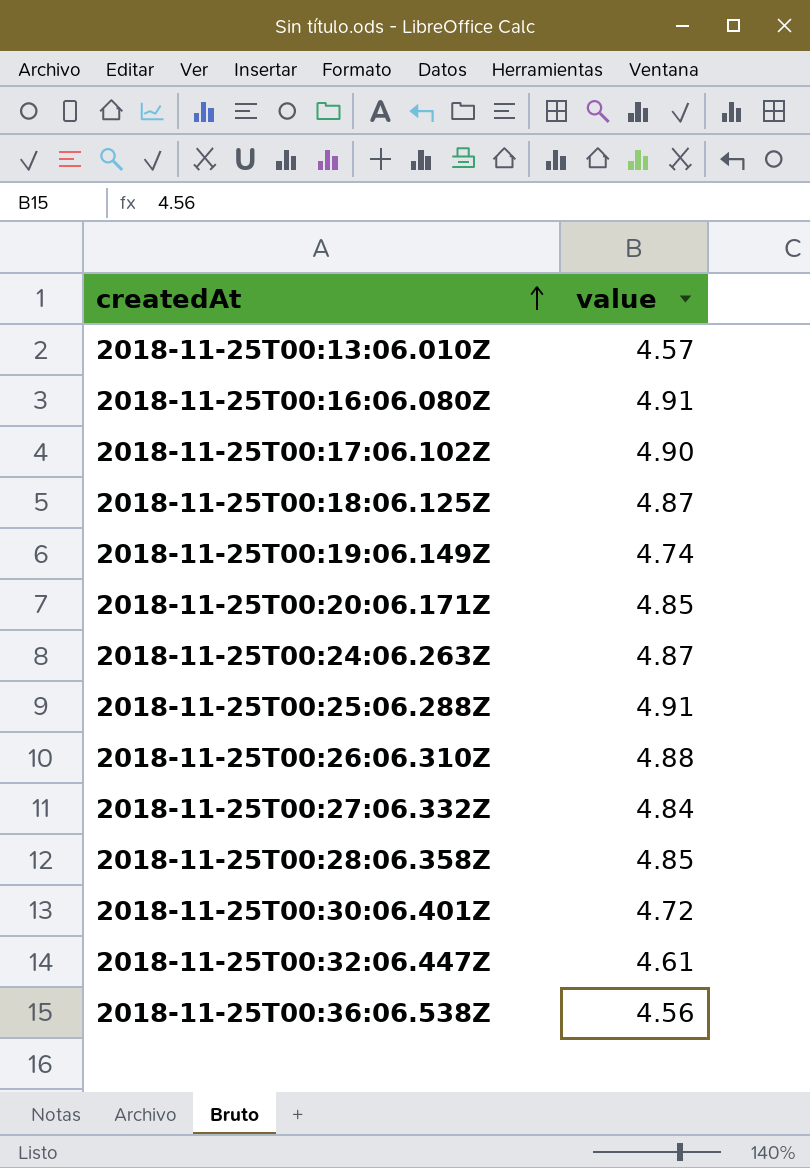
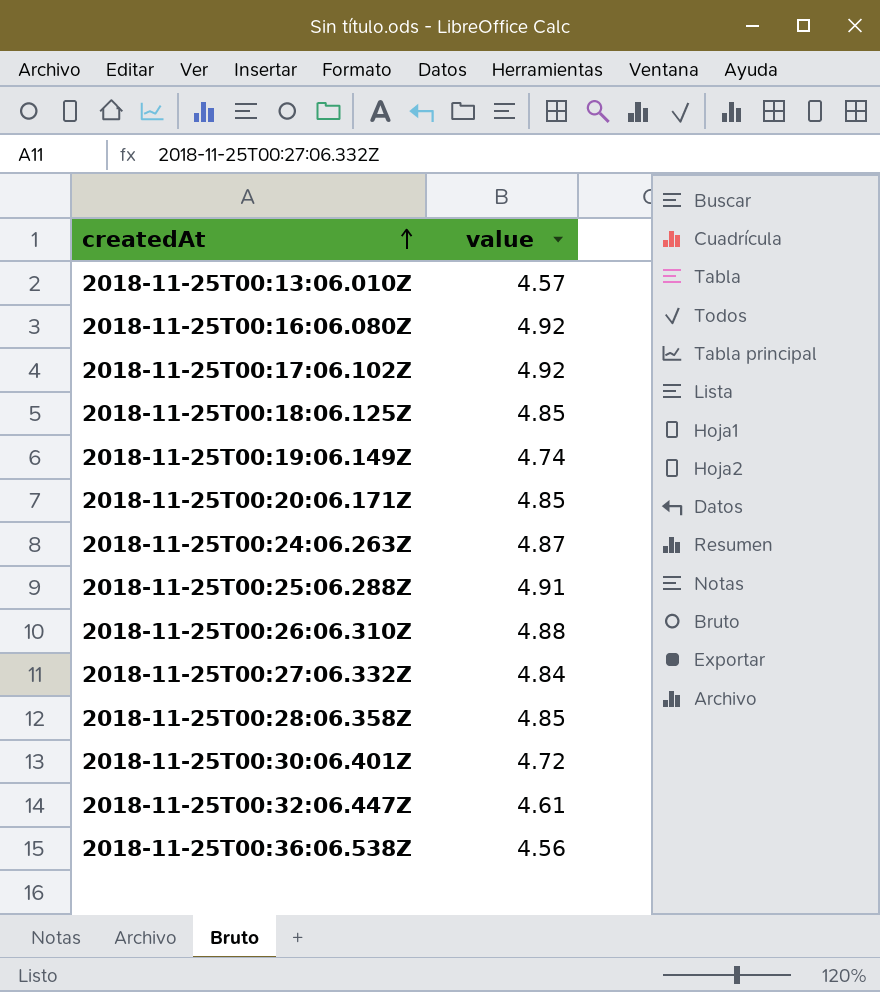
2018-11-25T00:16:06.080Z | value: 4.91 -> 4.92
2018-11-25T00:17:06.102Z | value: 4.90 -> 4.92
2018-11-25T00:18:06.125Z | value: 4.87 -> 4.85

